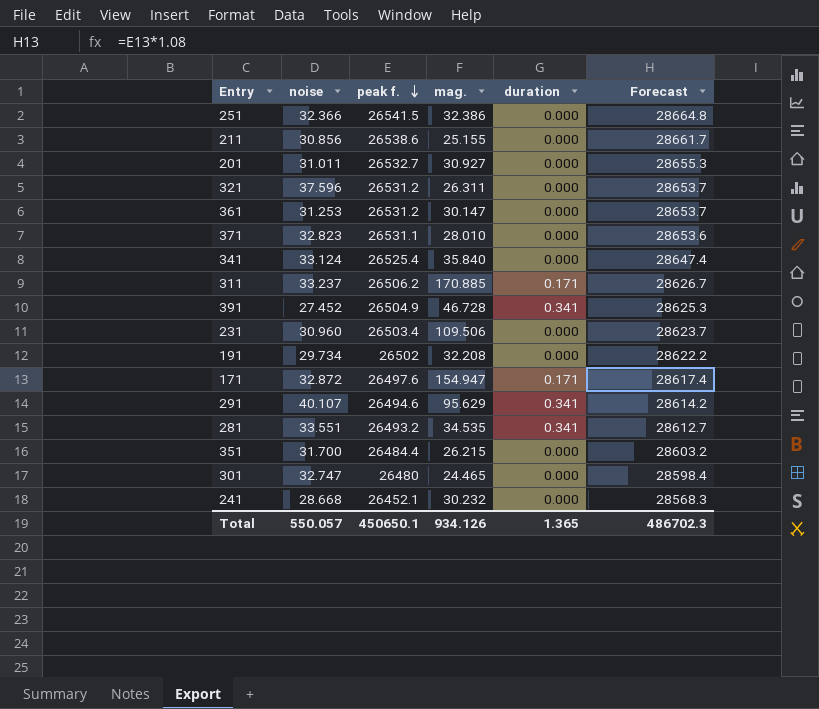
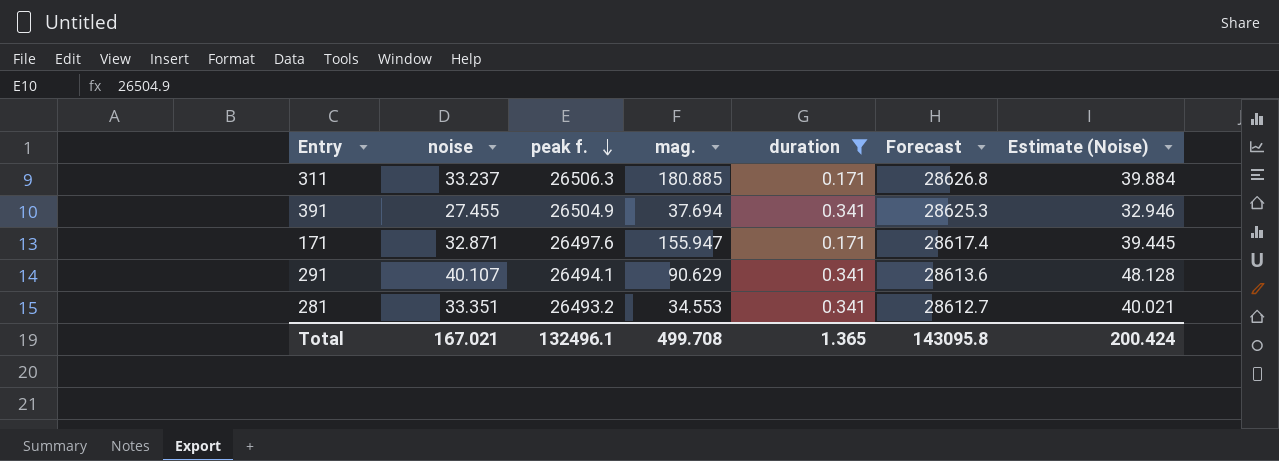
filter: none -> duration != 0.000
column Estimate (Noise) | formula: none -> [noise] * 1.2
311 | peak f.: 26506.2 -> 26506.3
311 | mag.: 170.885 -> 180.885
311 | Forecast: 28626.7 -> 28626.8
391 | noise: 27.452 -> 27.455
391 | mag.: 46.728 -> 37.694
171 | noise: 32.872 -> 32.871
171 | mag.: 154.947 -> 155.947
291 | peak f.: 26494.6 -> 26494.1
291 | mag.: 95.629 -> 90.629
291 | Forecast: 28614.2 -> 28613.6
281 | noise: 33.551 -> 33.351
281 | mag.: 34.535 -> 34.553
Total | noise: 550.057 -> 167.021
Total | peak f.: 450650.1 -> 132496.1
Total | mag.: 934.126 -> 499.708
Total | Forecast: 486702.3 -> 143095.8

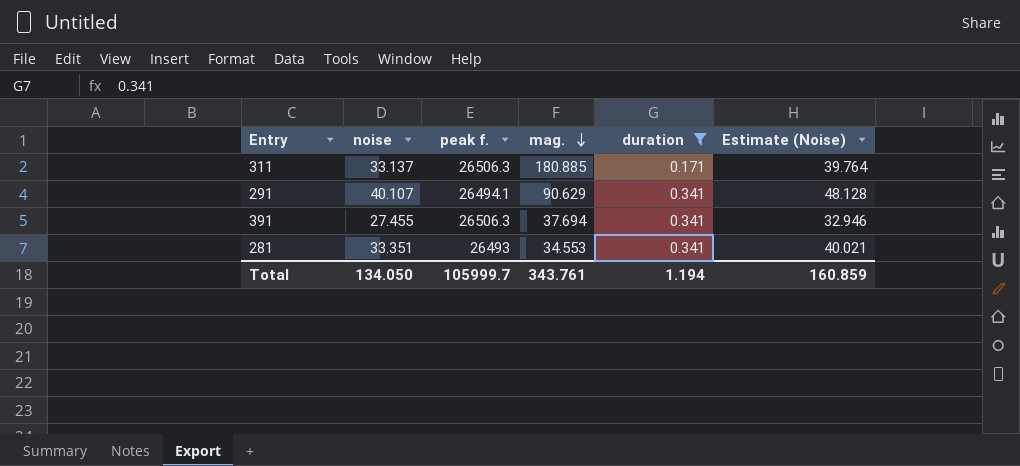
row order: peak f. descending -> mag. descending
column Forecast | formula: [peak f.] * 1.08 -> none
row 171: 32.871 | 26497.6 | 155.947 | 0.171 | 28617.4 | 39.445 -> none
311 | noise: 33.237 -> 33.137
311 | Estimate (Noise): 39.884 -> 39.764
391 | peak f.: 26504.9 -> 26506.3
281 | peak f.: 26493.2 -> 26493
Total | noise: 167.021 -> 134.050
Total | peak f.: 132496.1 -> 105999.7
Total | mag.: 499.708 -> 343.761
Total | duration: 1.365 -> 1.194
Total | Estimate (Noise): 200.424 -> 160.859

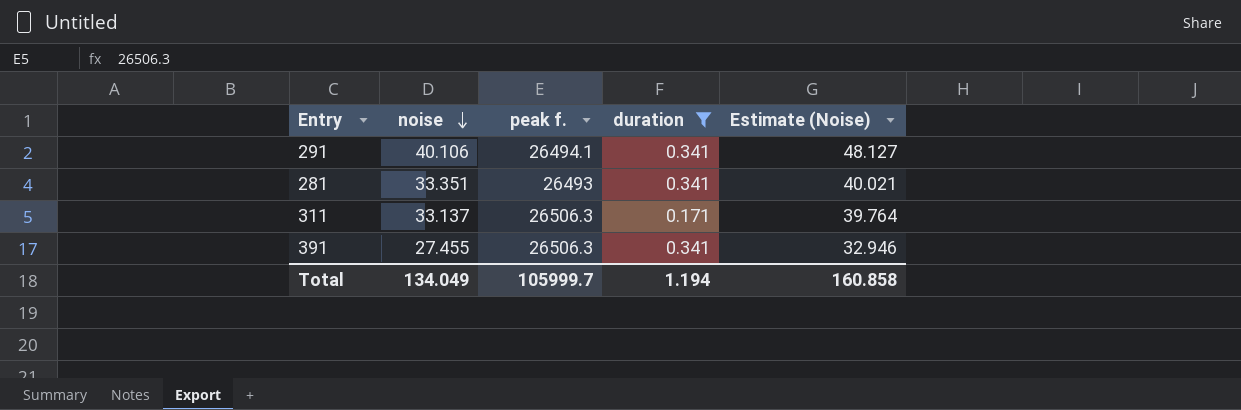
row order: mag. descending -> noise descending
column mag. | position: 4 -> none
291 | noise: 40.107 -> 40.106
291 | Estimate (Noise): 48.128 -> 48.127
Total | noise: 134.050 -> 134.049
Total | Estimate (Noise): 160.859 -> 160.858

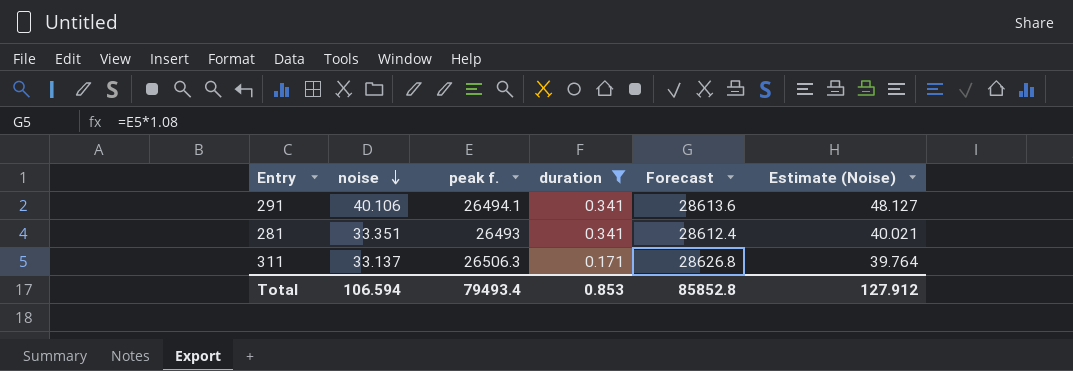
column Forecast | formula: none -> [peak f.] * 1.08
row 391: 27.455 | 26506.3 | 0.341 | 32.946 -> none
Total | noise: 134.049 -> 106.594
Total | peak f.: 105999.7 -> 79493.4
Total | duration: 1.194 -> 0.853
Total | Estimate (Noise): 160.858 -> 127.912

